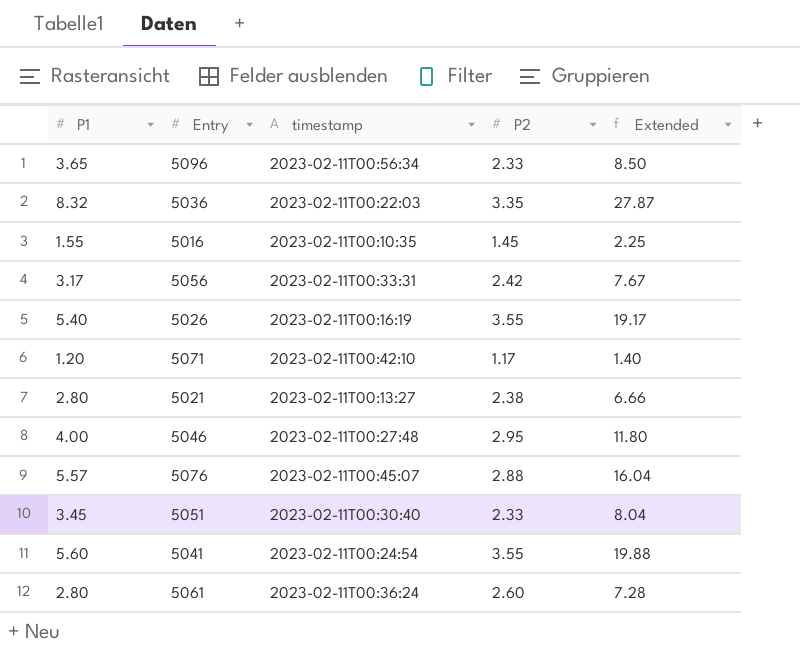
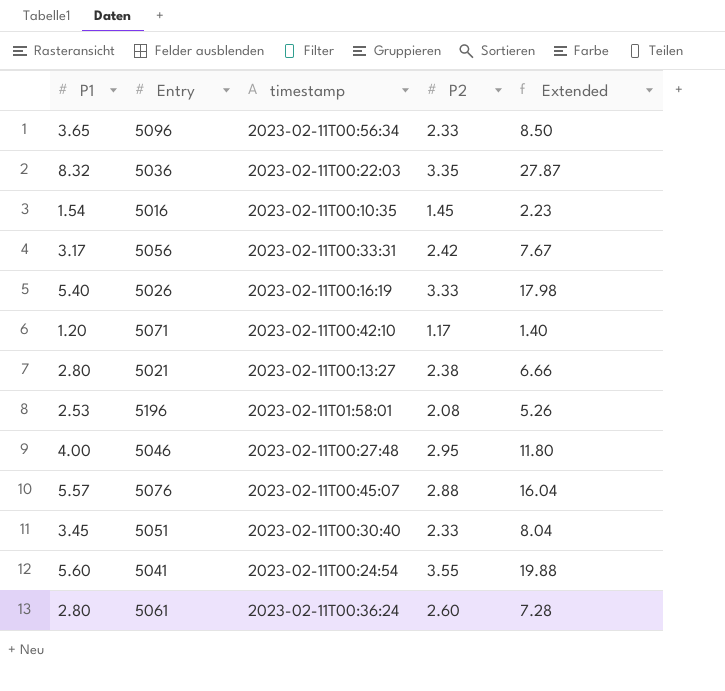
5016 | P1: 1.55 -> 1.54
5016 | Extended: 2.25 -> 2.23
5026 | P2: 3.55 -> 3.33
5026 | Extended: 19.17 -> 17.98
row 5196: none -> 2.53 | 2023-02-11T01:58:01 | 2.08 | 5.26

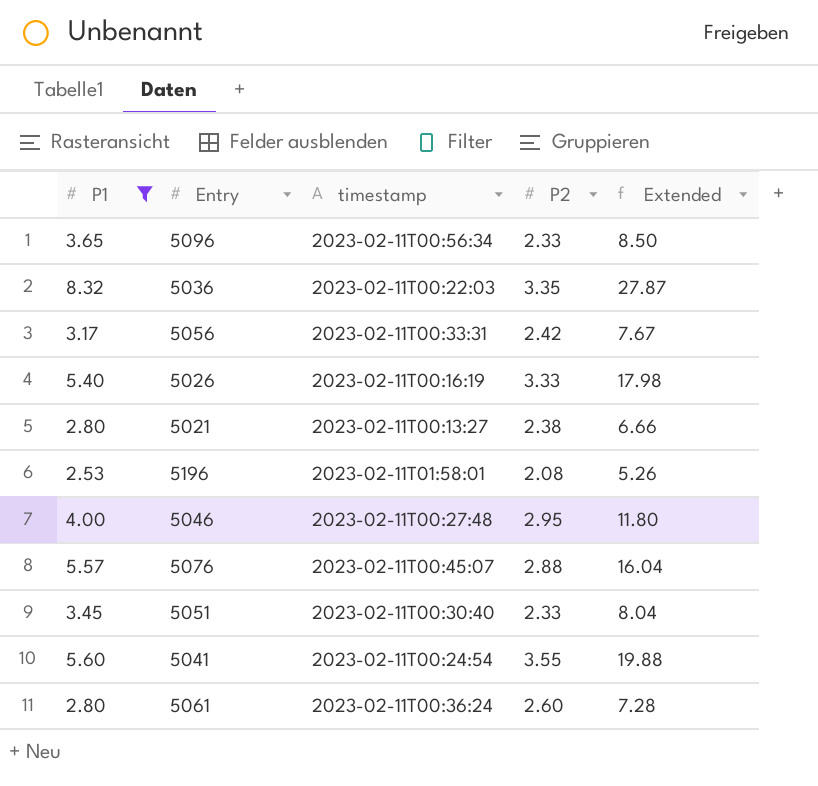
filter: none -> P1 >= 2.53

